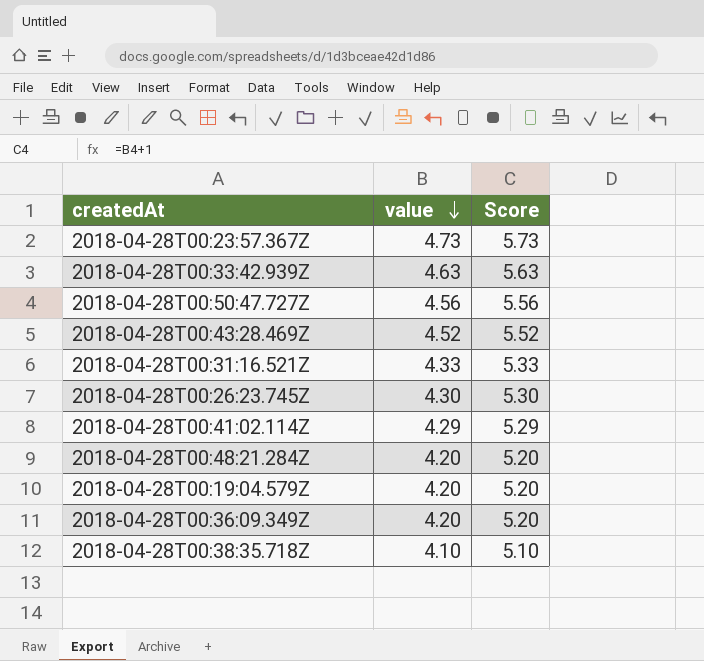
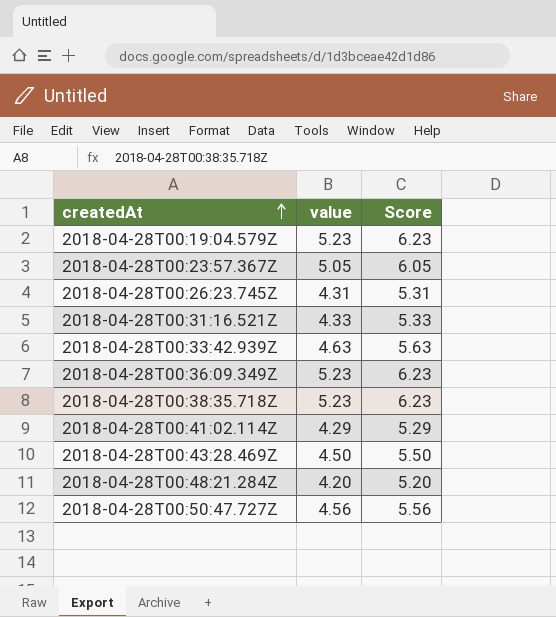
row order: value descending -> createdAt ascending
2018-04-28T00:19:04.579Z | value: 4.20 -> 5.23
2018-04-28T00:19:04.579Z | Score: 5.20 -> 6.23
2018-04-28T00:23:57.367Z | value: 4.73 -> 5.05
2018-04-28T00:23:57.367Z | Score: 5.73 -> 6.05
2018-04-28T00:26:23.745Z | value: 4.30 -> 4.31
2018-04-28T00:26:23.745Z | Score: 5.30 -> 5.31
2018-04-28T00:36:09.349Z | value: 4.20 -> 5.23
2018-04-28T00:36:09.349Z | Score: 5.20 -> 6.23
2018-04-28T00:38:35.718Z | value: 4.10 -> 5.23
2018-04-28T00:38:35.718Z | Score: 5.10 -> 6.23
2018-04-28T00:43:28.469Z | value: 4.52 -> 4.50
2018-04-28T00:43:28.469Z | Score: 5.52 -> 5.50

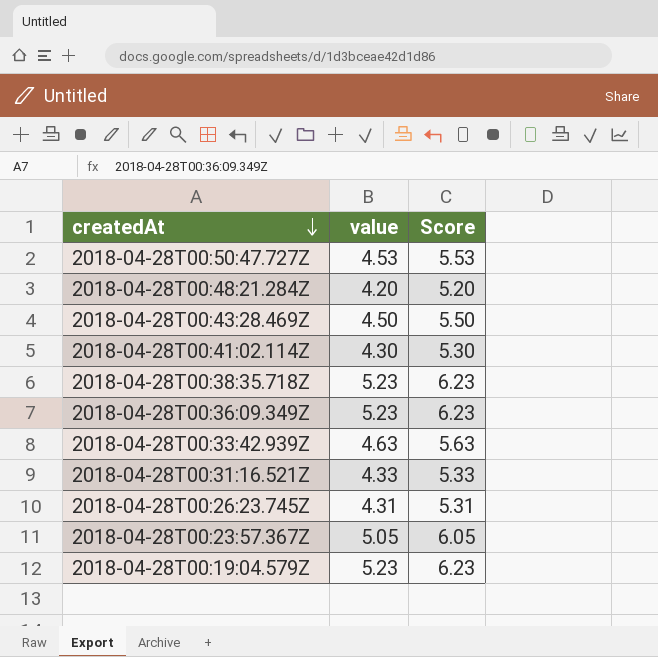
row order: createdAt ascending -> createdAt descending
2018-04-28T00:50:47.727Z | value: 4.56 -> 4.53
2018-04-28T00:50:47.727Z | Score: 5.56 -> 5.53
2018-04-28T00:41:02.114Z | value: 4.29 -> 4.30
2018-04-28T00:41:02.114Z | Score: 5.29 -> 5.30

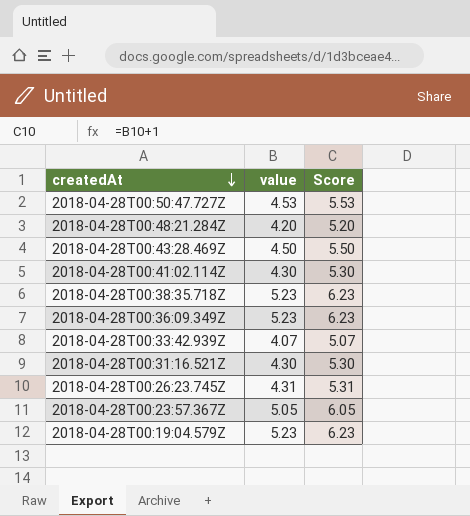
2018-04-28T00:33:42.939Z | value: 4.63 -> 4.07
2018-04-28T00:33:42.939Z | Score: 5.63 -> 5.07
2018-04-28T00:31:16.521Z | value: 4.33 -> 4.30
2018-04-28T00:31:16.521Z | Score: 5.33 -> 5.30

